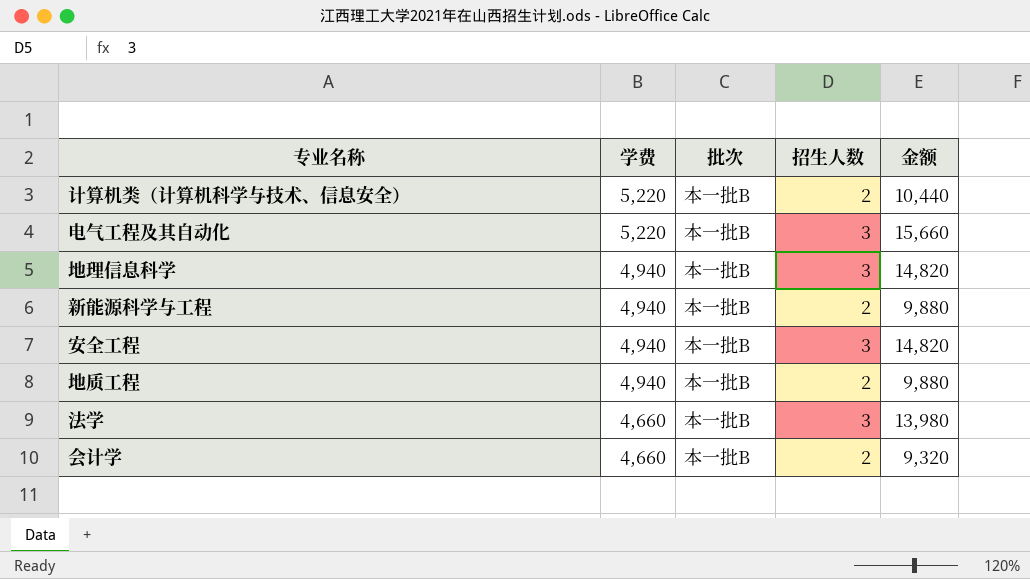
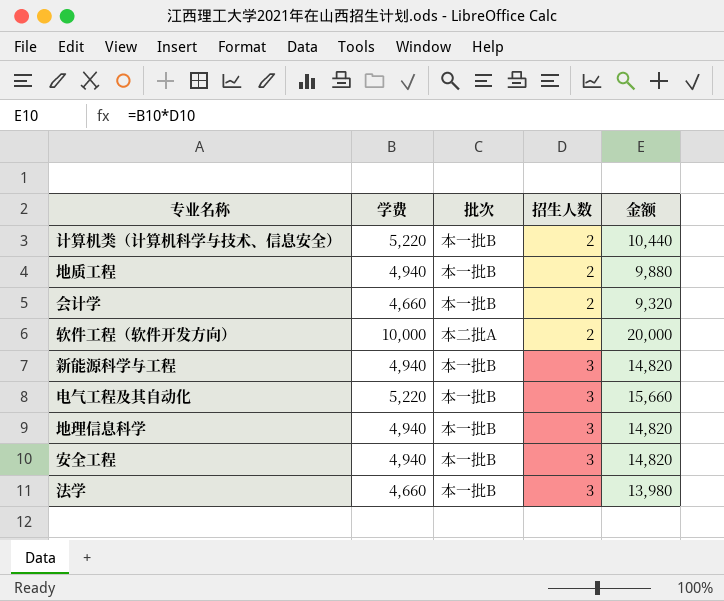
row order: 学费 descending -> 招生人数 ascending
row 软件工程（软件开发方向）: none -> 10,000 | 本二批A | 2 | 20,000
新能源科学与工程 | 招生人数: 2 -> 3
新能源科学与工程 | 金额: 9,880 -> 14,820

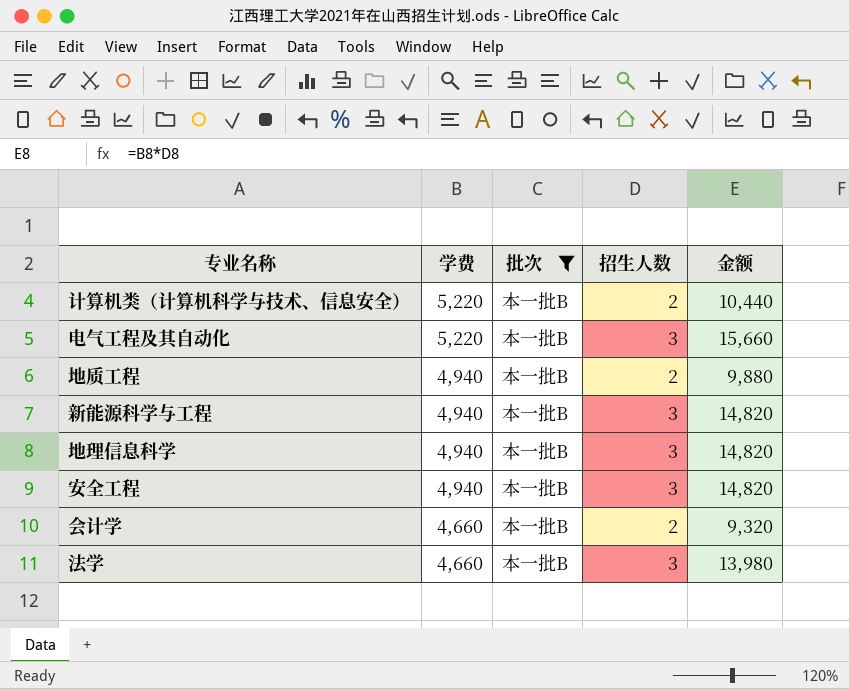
filter: none -> 批次 = 本一批B
row order: 招生人数 ascending -> 学费 descending

